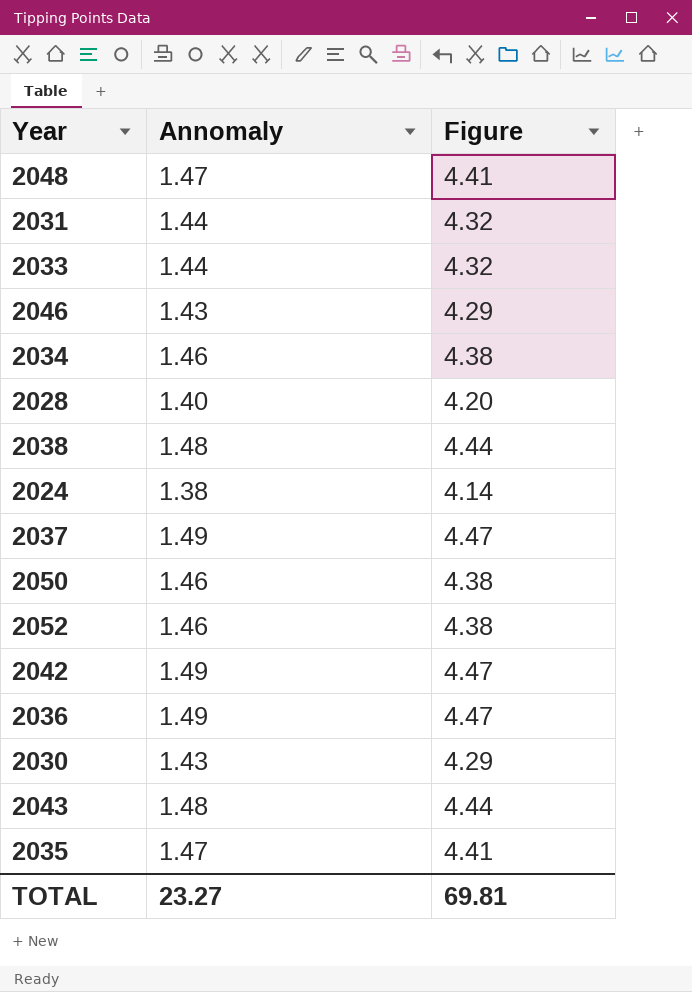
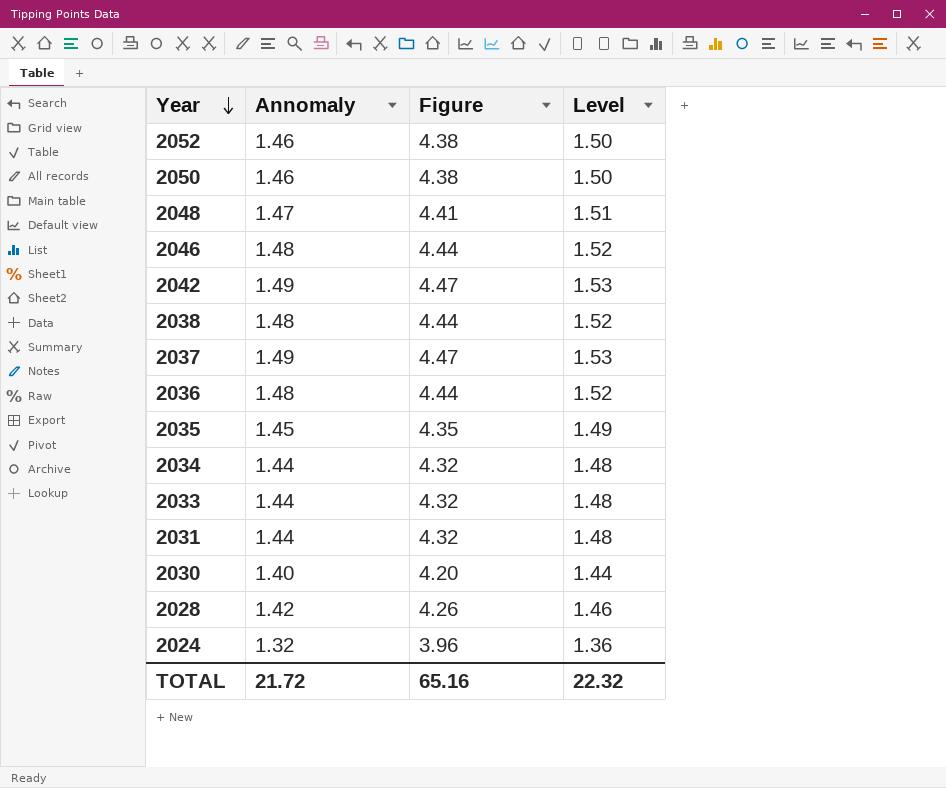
row order: none -> Year descending
column Level | formula: none -> [Annomaly] * 1.03
row 2043: 1.48 | 4.44 -> none
2046 | Annomaly: 1.43 -> 1.48
2046 | Figure: 4.29 -> 4.44
2036 | Annomaly: 1.49 -> 1.48
2036 | Figure: 4.47 -> 4.44
2035 | Annomaly: 1.47 -> 1.45
2035 | Figure: 4.41 -> 4.35
2034 | Annomaly: 1.46 -> 1.44
2034 | Figure: 4.38 -> 4.32
2030 | Annomaly: 1.43 -> 1.40
2030 | Figure: 4.29 -> 4.20
2028 | Annomaly: 1.40 -> 1.42
2028 | Figure: 4.20 -> 4.26
2024 | Annomaly: 1.38 -> 1.32
2024 | Figure: 4.14 -> 3.96
TOTAL | Annomaly: 23.27 -> 21.72
TOTAL | Figure: 69.81 -> 65.16

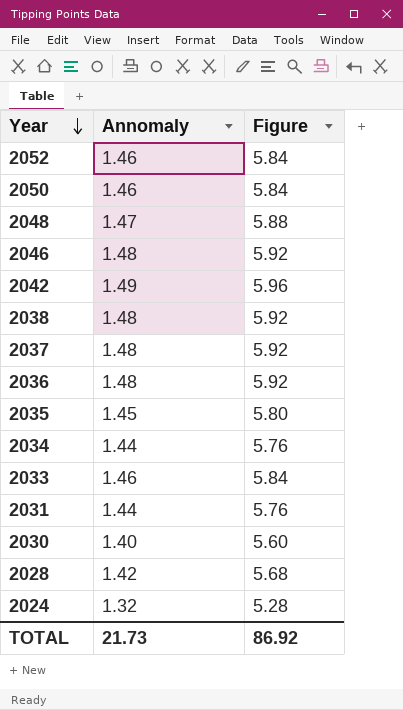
column Level | formula: [Annomaly] * 1.03 -> none
column Figure | formula: [Annomaly] * 3 -> [Annomaly] * 4
2037 | Annomaly: 1.49 -> 1.48
2033 | Annomaly: 1.44 -> 1.46
TOTAL | Annomaly: 21.72 -> 21.73
TOTAL | Figure: 65.16 -> 86.92

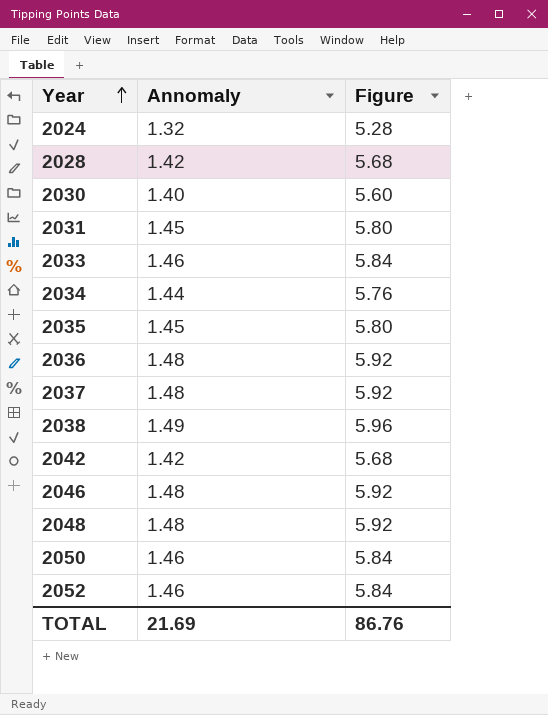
row order: Year descending -> Year ascending
2031 | Annomaly: 1.44 -> 1.45
2031 | Figure: 5.76 -> 5.80
2038 | Annomaly: 1.48 -> 1.49
2038 | Figure: 5.92 -> 5.96
2042 | Annomaly: 1.49 -> 1.42
2042 | Figure: 5.96 -> 5.68
2048 | Annomaly: 1.47 -> 1.48
2048 | Figure: 5.88 -> 5.92
TOTAL | Annomaly: 21.73 -> 21.69
TOTAL | Figure: 86.92 -> 86.76

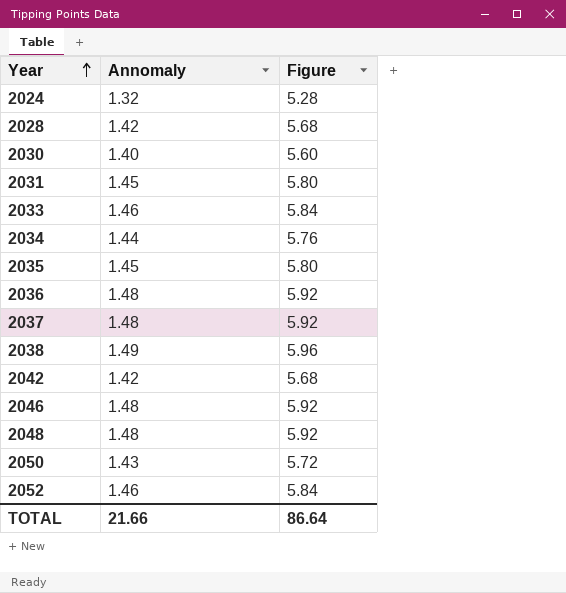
2050 | Annomaly: 1.46 -> 1.43
2050 | Figure: 5.84 -> 5.72
TOTAL | Annomaly: 21.69 -> 21.66
TOTAL | Figure: 86.76 -> 86.64

